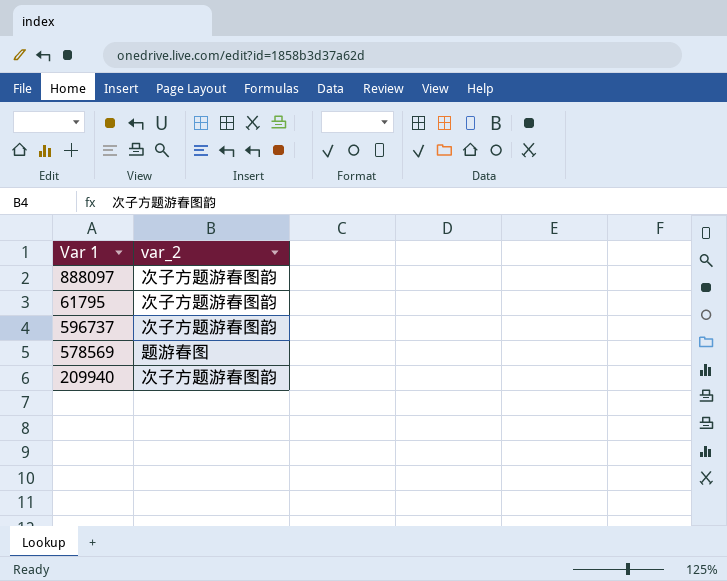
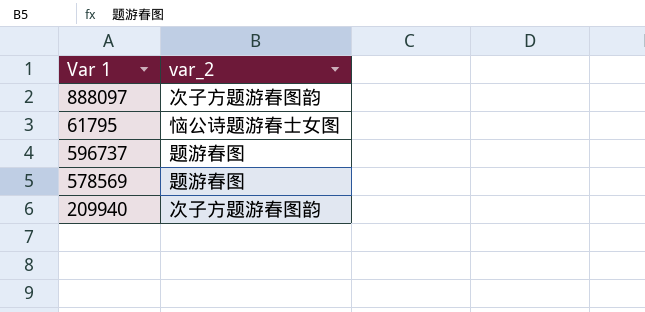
61795 | var_2: 次子方题游春图韵 -> 恼公诗题游春士女图
596737 | var_2: 次子方题游春图韵 -> 题游春图

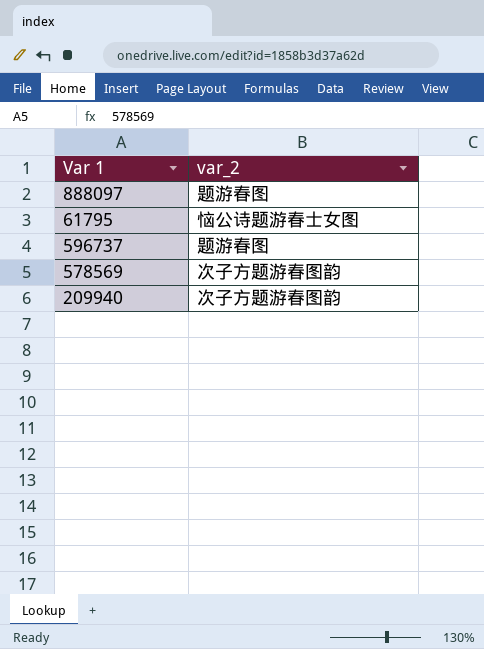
888097 | var_2: 次子方题游春图韵 -> 题游春图
578569 | var_2: 题游春图 -> 次子方题游春图韵

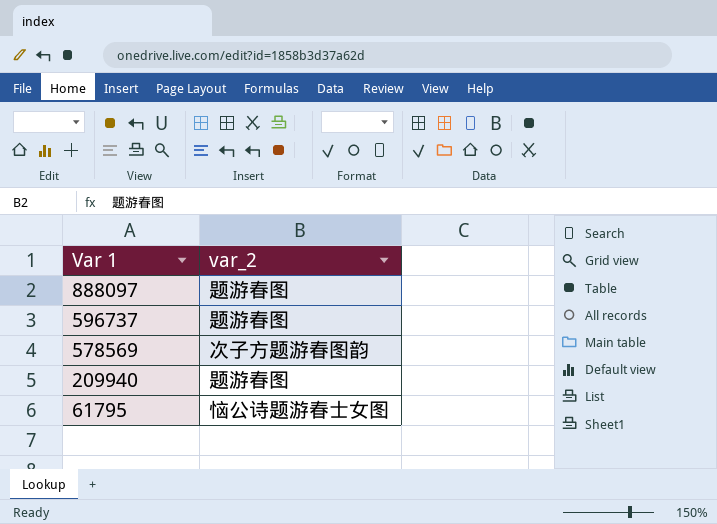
row order: none -> Var 1 descending
209940 | var_2: 次子方题游春图韵 -> 题游春图

